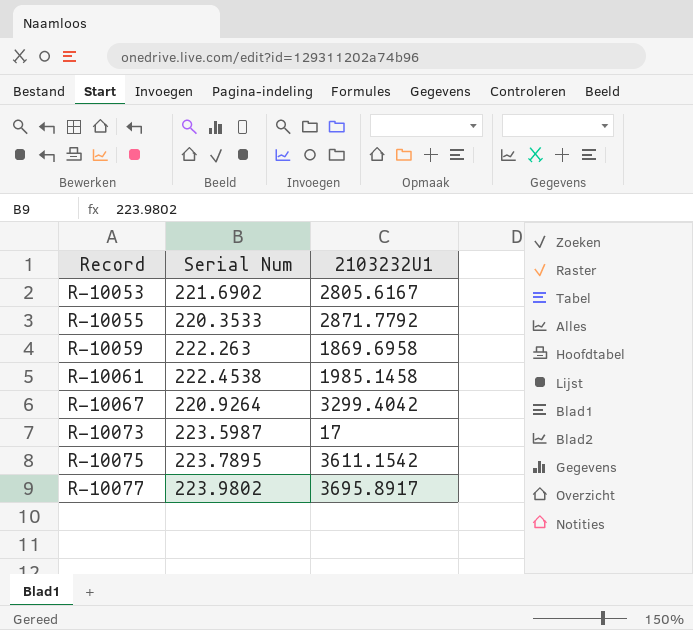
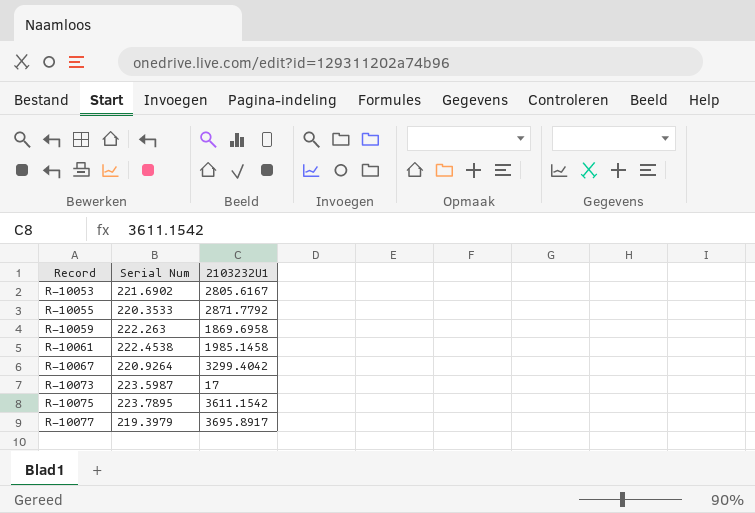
R-10077 | Serial Num: 223.9802 -> 219.3979

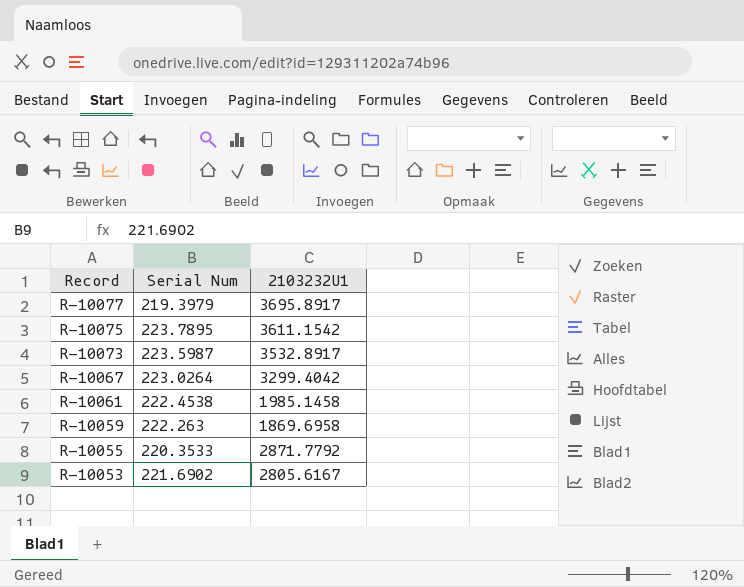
row order: Record ascending -> Record descending
R-10073 | 2103232U1: 17 -> 3532.8917
R-10067 | Serial Num: 220.9264 -> 223.0264

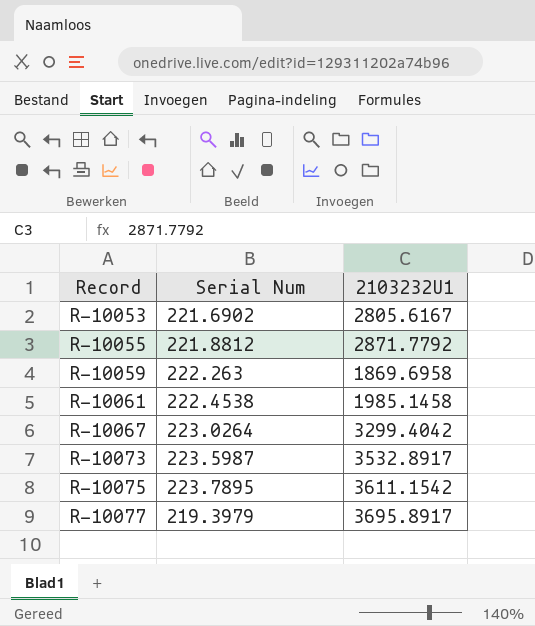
row order: Record descending -> Record ascending
R-10055 | Serial Num: 220.3533 -> 221.8812

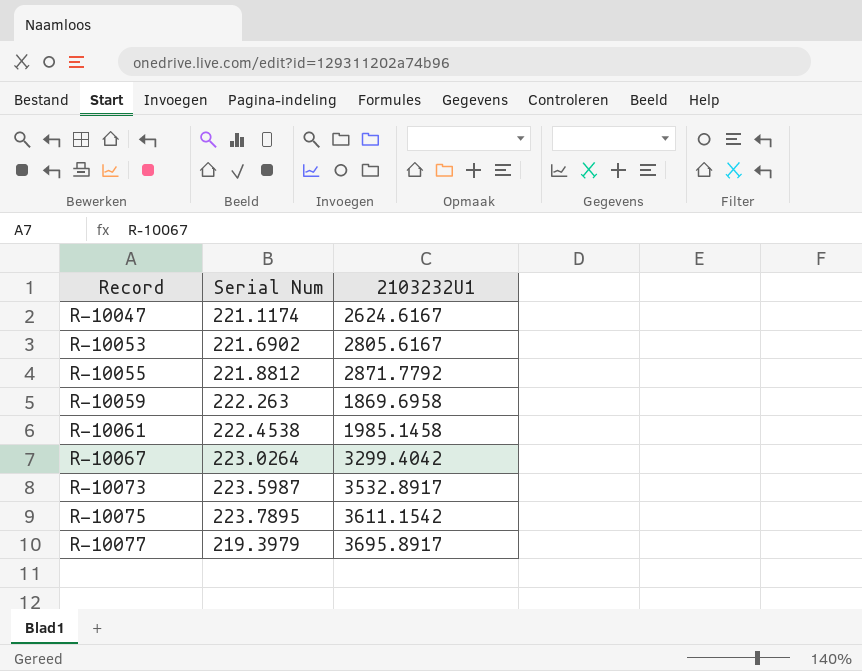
row R-10047: none -> 221.1174 | 2624.6167

